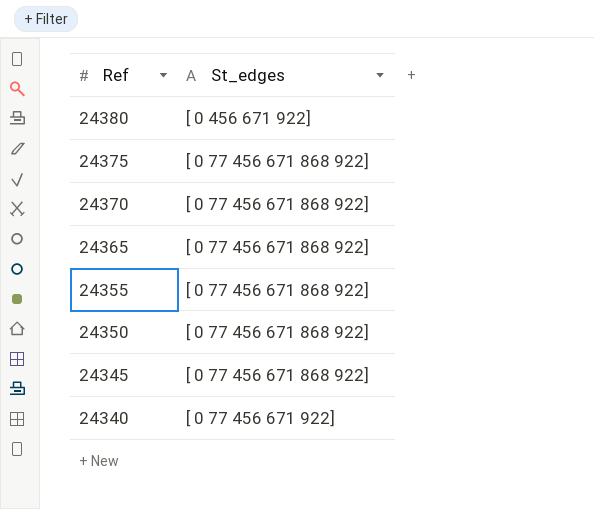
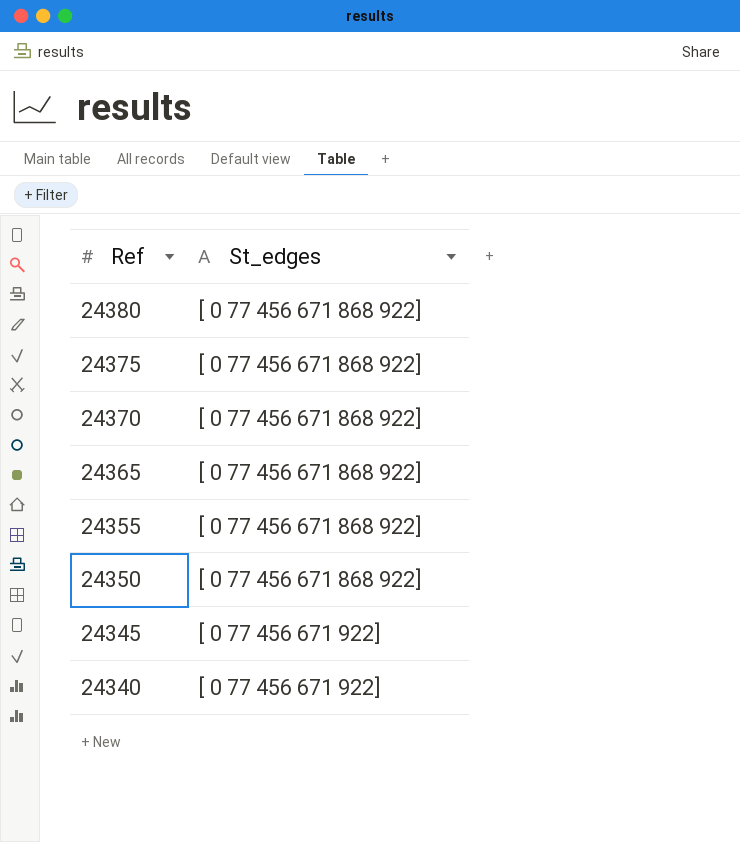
24380 | St_edges: [ 0 456 671 922] -> [ 0 77 456 671 868 922]
24345 | St_edges: [ 0 77 456 671 868 922] -> [ 0 77 456 671 922]

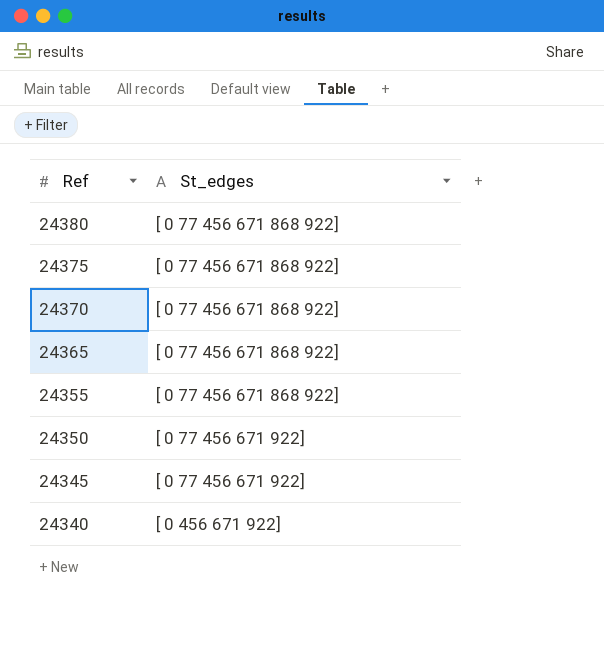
24350 | St_edges: [ 0 77 456 671 868 922] -> [ 0 77 456 671 922]
24340 | St_edges: [ 0 77 456 671 922] -> [ 0 456 671 922]

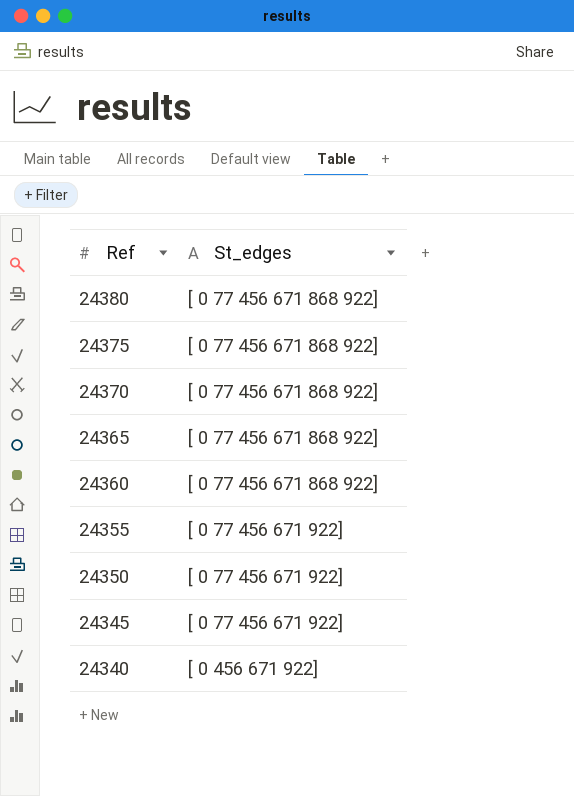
row 24360: none -> [ 0 77 456 671 868 922]
24355 | St_edges: [ 0 77 456 671 868 922] -> [ 0 77 456 671 922]

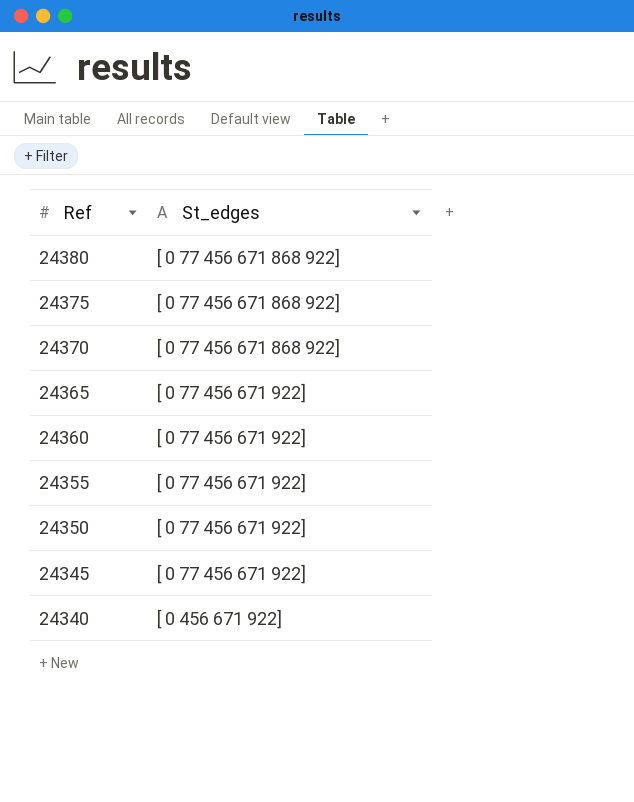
24365 | St_edges: [ 0 77 456 671 868 922] -> [ 0 77 456 671 922]
24360 | St_edges: [ 0 77 456 671 868 922] -> [ 0 77 456 671 922]

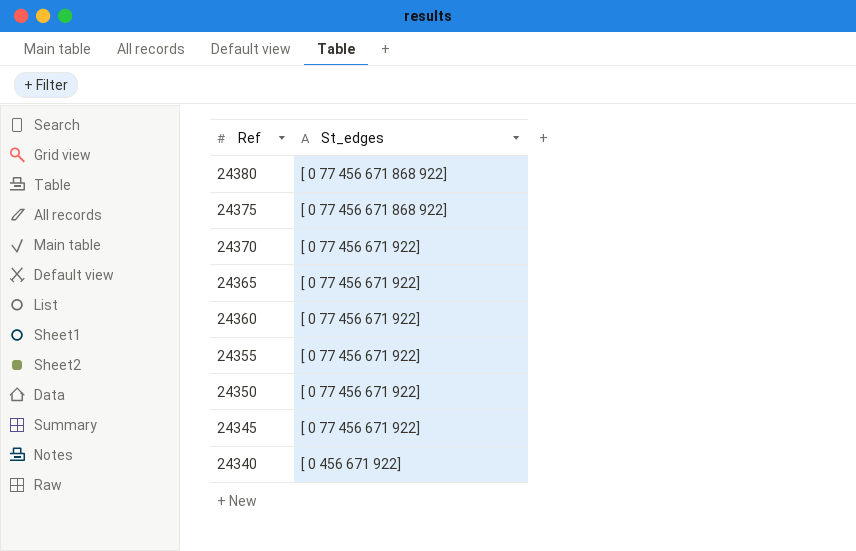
24370 | St_edges: [ 0 77 456 671 868 922] -> [ 0 77 456 671 922]

